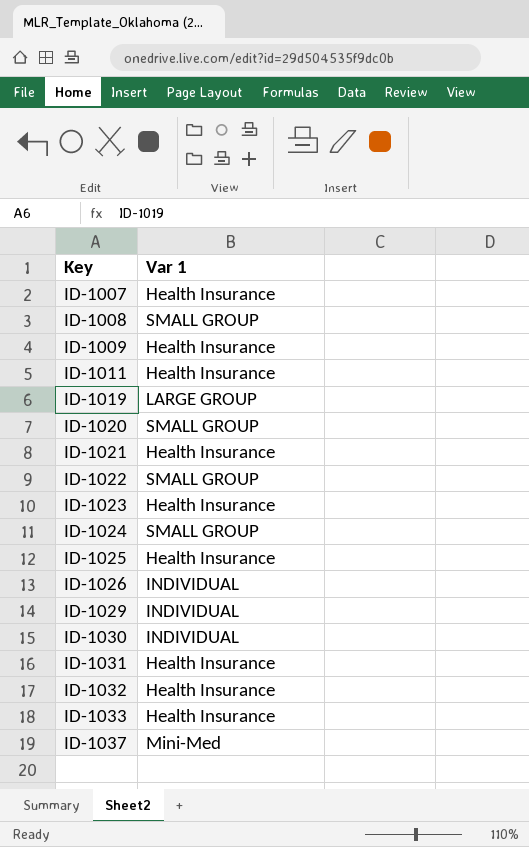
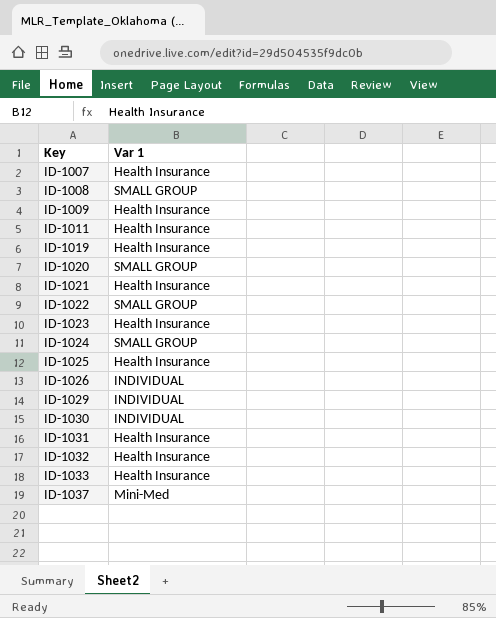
ID-1019 | Var 1: LARGE GROUP -> Health Insurance

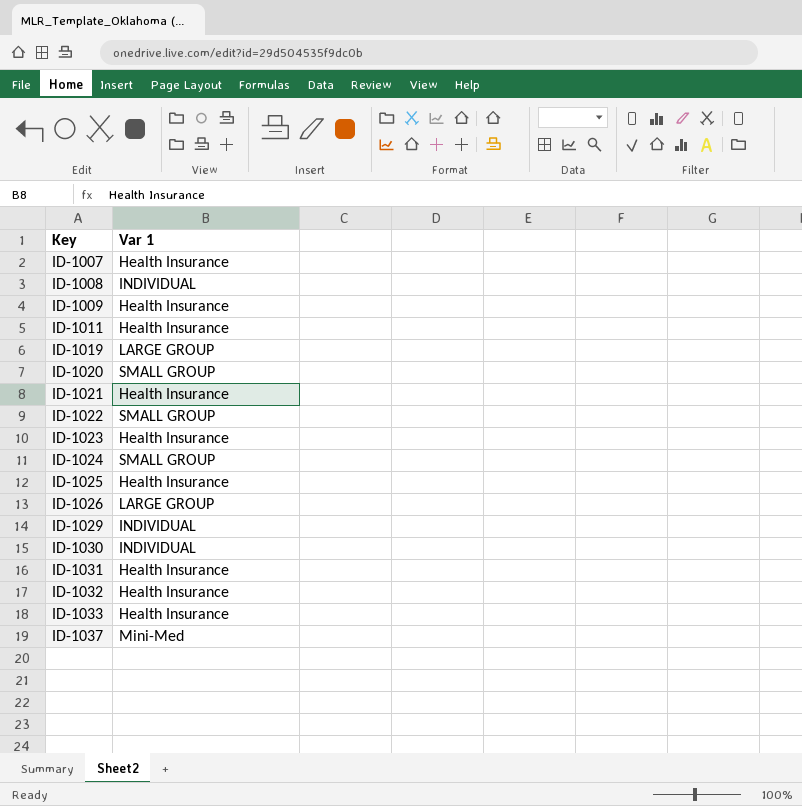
ID-1008 | Var 1: SMALL GROUP -> INDIVIDUAL
ID-1019 | Var 1: Health Insurance -> LARGE GROUP
ID-1026 | Var 1: INDIVIDUAL -> LARGE GROUP

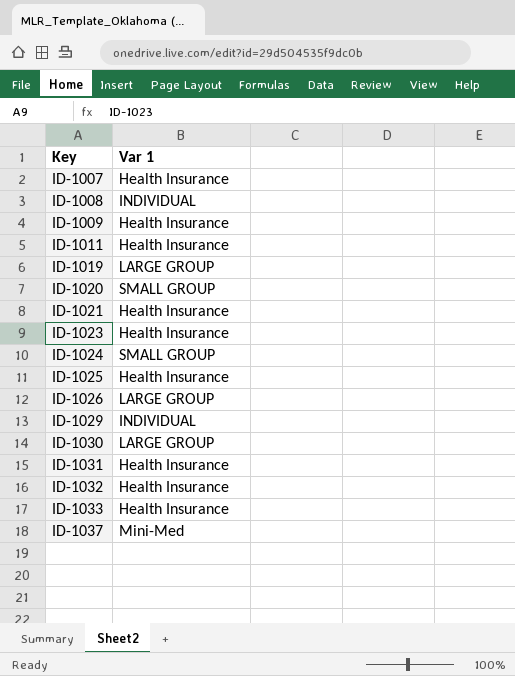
row ID-1022: SMALL GROUP -> none
ID-1030 | Var 1: INDIVIDUAL -> LARGE GROUP

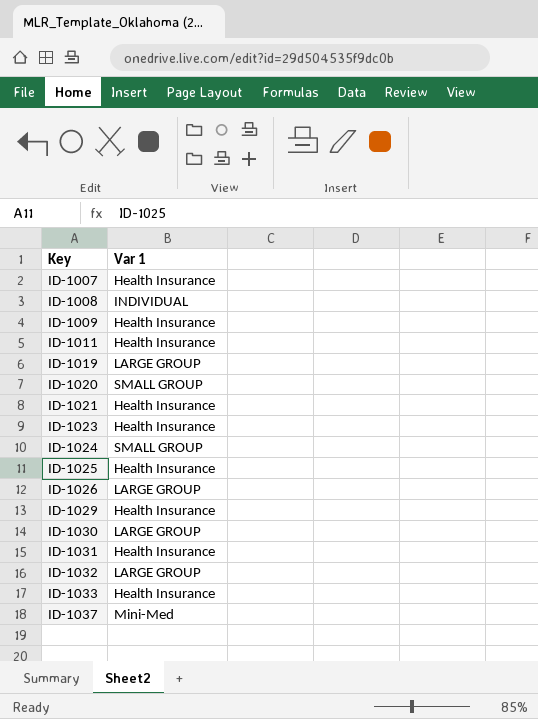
ID-1029 | Var 1: INDIVIDUAL -> Health Insurance
ID-1032 | Var 1: Health Insurance -> LARGE GROUP

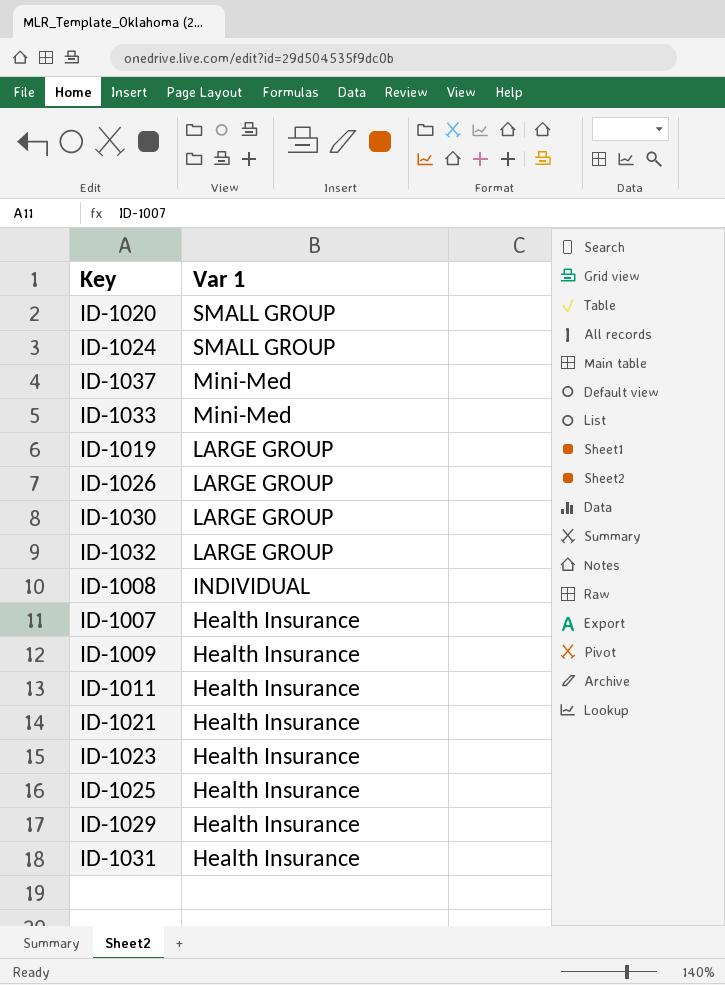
row order: Key ascending -> Var 1 descending
ID-1033 | Var 1: Health Insurance -> Mini-Med

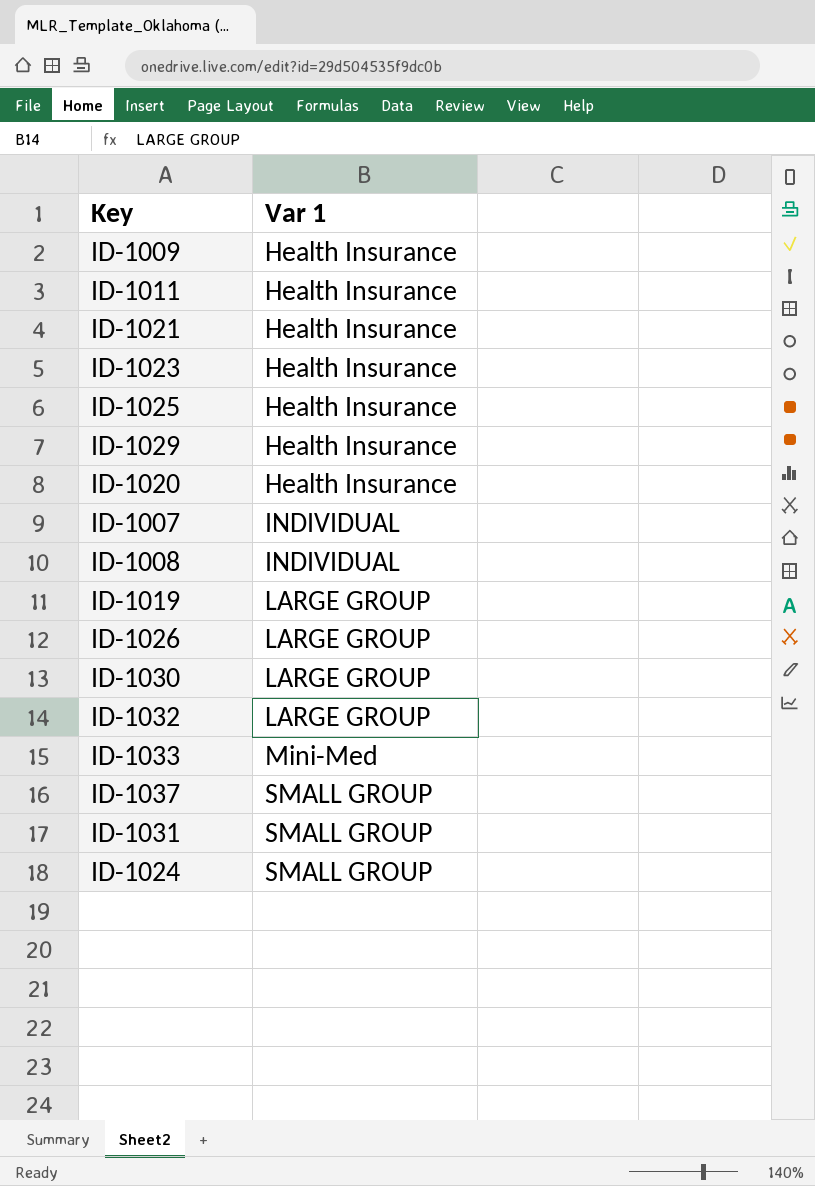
row order: Var 1 descending -> Var 1 ascending
ID-1020 | Var 1: SMALL GROUP -> Health Insurance
ID-1007 | Var 1: Health Insurance -> INDIVIDUAL
ID-1037 | Var 1: Mini-Med -> SMALL GROUP
ID-1031 | Var 1: Health Insurance -> SMALL GROUP

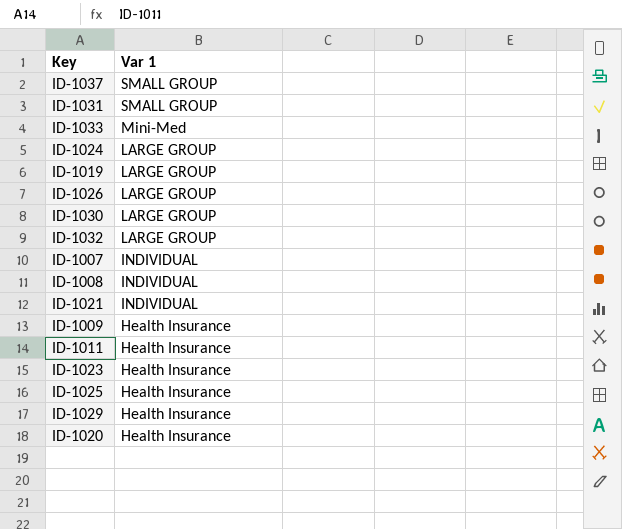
row order: Var 1 ascending -> Var 1 descending
ID-1024 | Var 1: SMALL GROUP -> LARGE GROUP
ID-1021 | Var 1: Health Insurance -> INDIVIDUAL

